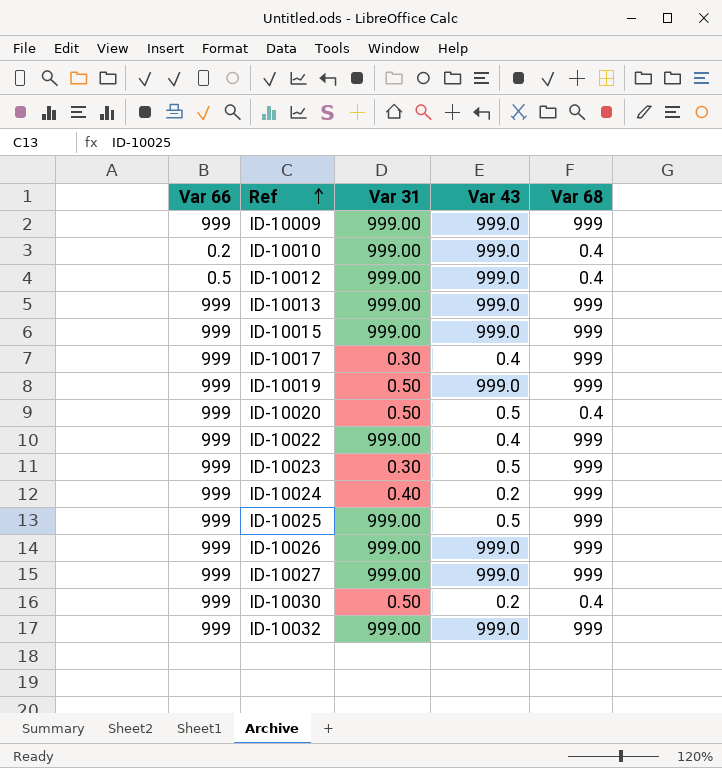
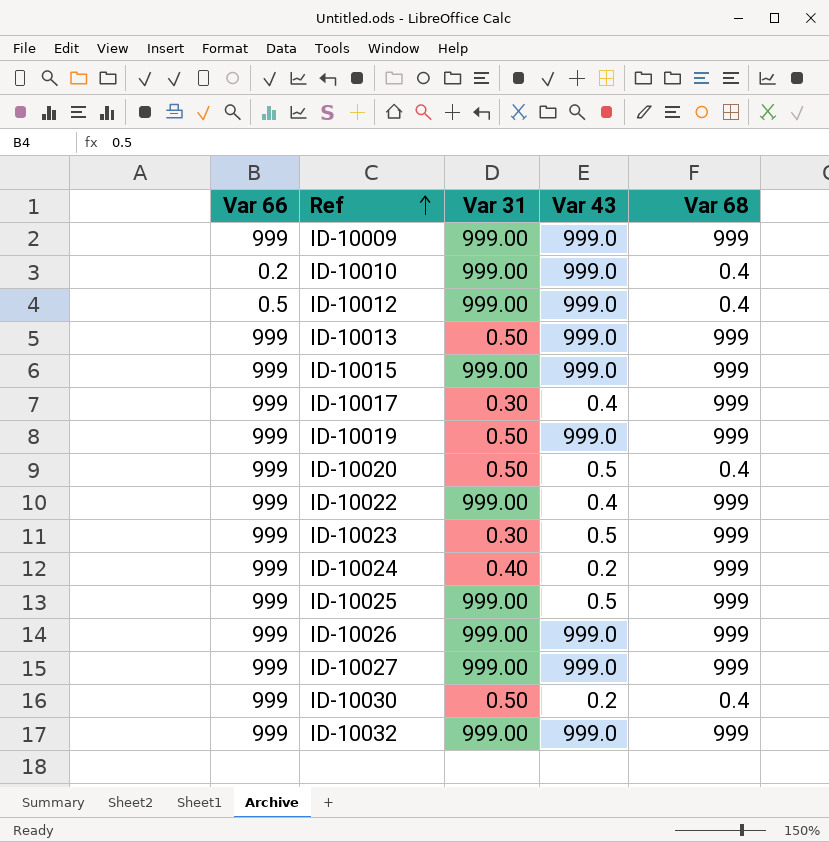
ID-10013 | Var 31: 999.00 -> 0.50

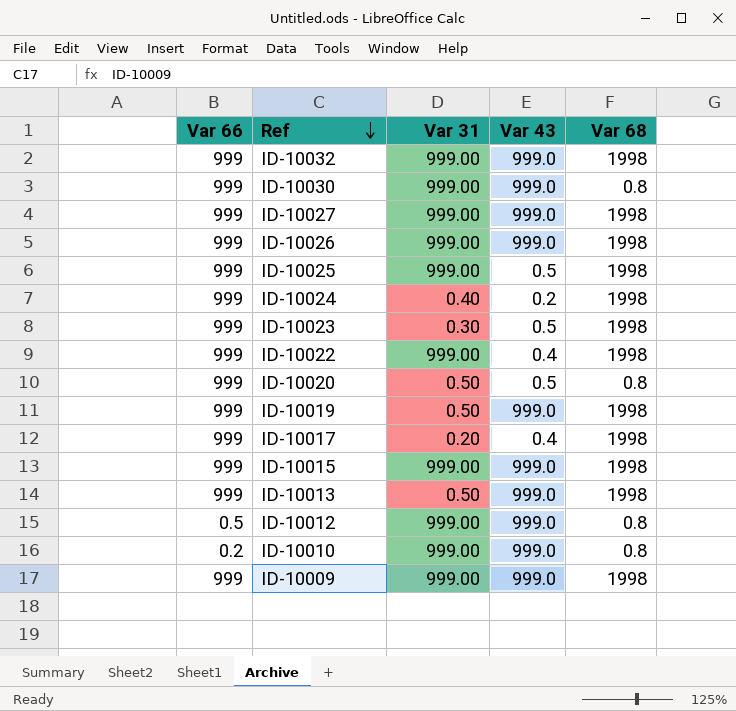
row order: Ref ascending -> Ref descending
ID-10032 | Var 68: 999 -> 1998
ID-10030 | Var 31: 0.50 -> 999.00
ID-10030 | Var 43: 0.2 -> 999.0
ID-10030 | Var 68: 0.4 -> 0.8
ID-10027 | Var 68: 999 -> 1998
ID-10026 | Var 68: 999 -> 1998
ID-10025 | Var 68: 999 -> 1998
ID-10024 | Var 68: 999 -> 1998
ID-10023 | Var 68: 999 -> 1998
ID-10022 | Var 68: 999 -> 1998
ID-10020 | Var 68: 0.4 -> 0.8
ID-10019 | Var 68: 999 -> 1998
ID-10017 | Var 31: 0.30 -> 0.20
ID-10017 | Var 68: 999 -> 1998
ID-10015 | Var 68: 999 -> 1998
ID-10013 | Var 68: 999 -> 1998
ID-10012 | Var 68: 0.4 -> 0.8
ID-10010 | Var 68: 0.4 -> 0.8
ID-10009 | Var 68: 999 -> 1998

